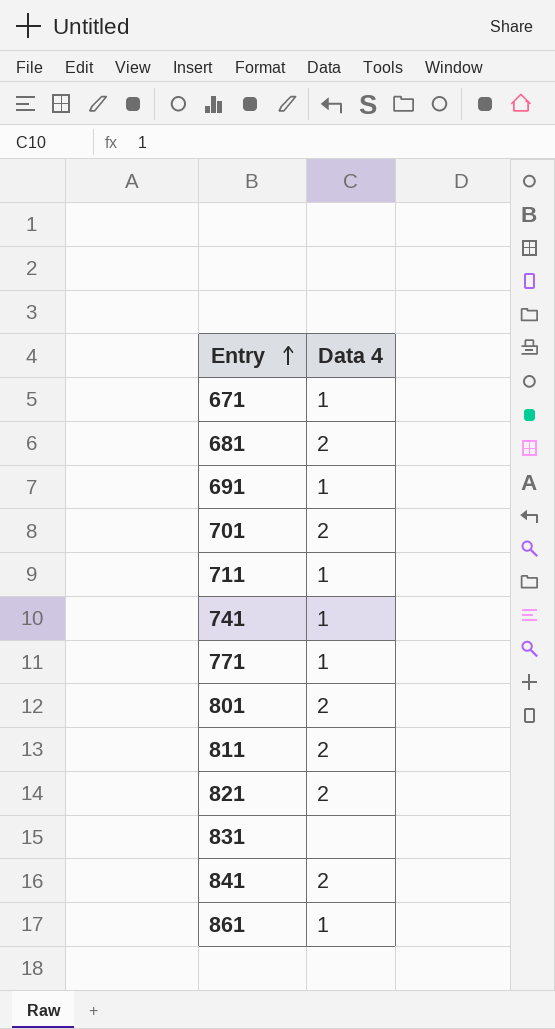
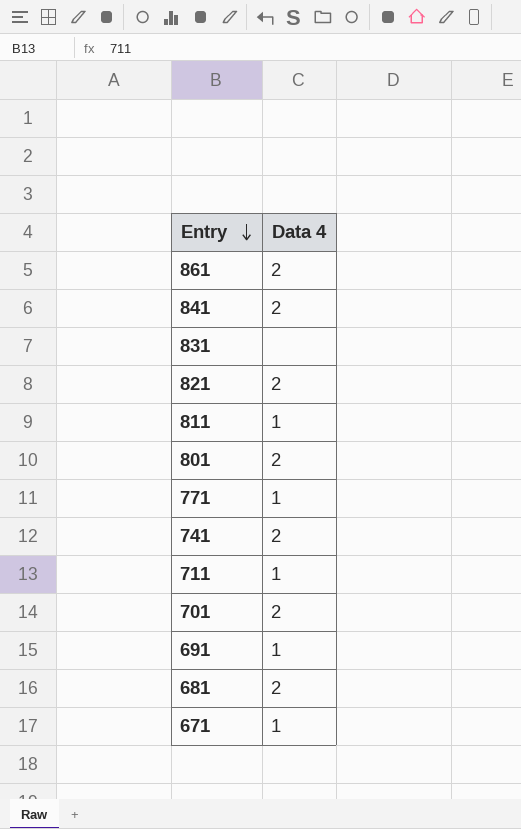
row order: Entry ascending -> Entry descending
861 | Data 4: 1 -> 2
811 | Data 4: 2 -> 1
741 | Data 4: 1 -> 2

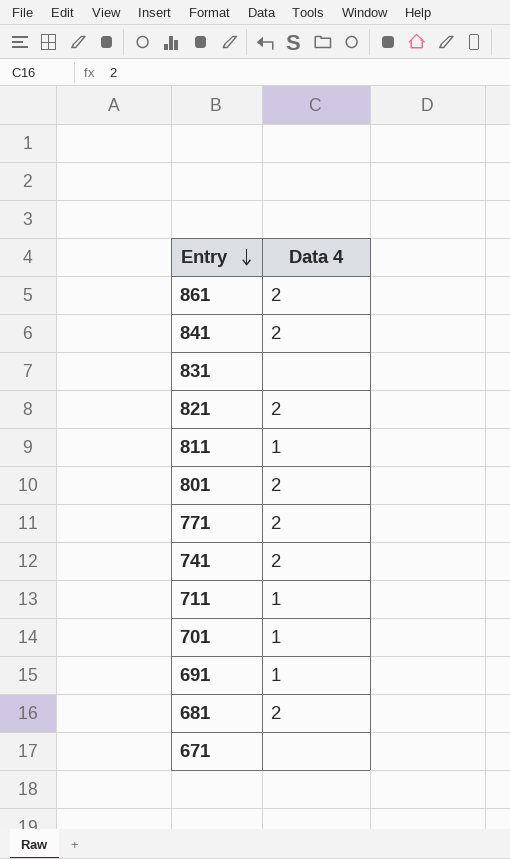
771 | Data 4: 1 -> 2
701 | Data 4: 2 -> 1
671 | Data 4: 1 -> none

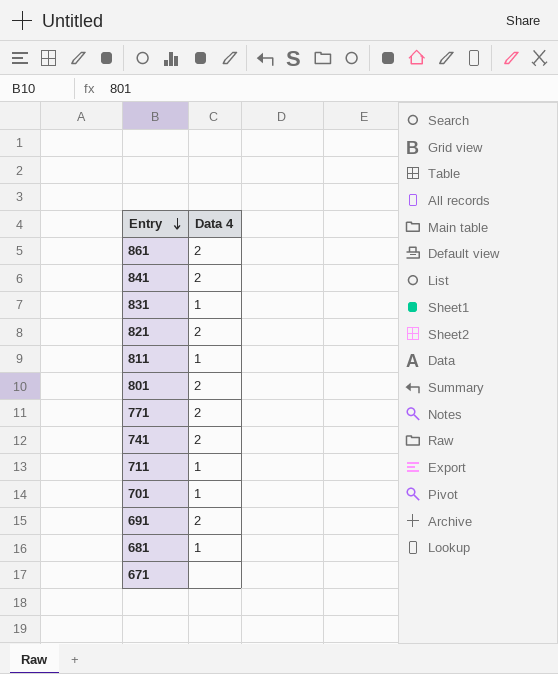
831 | Data 4: none -> 1
691 | Data 4: 1 -> 2
681 | Data 4: 2 -> 1

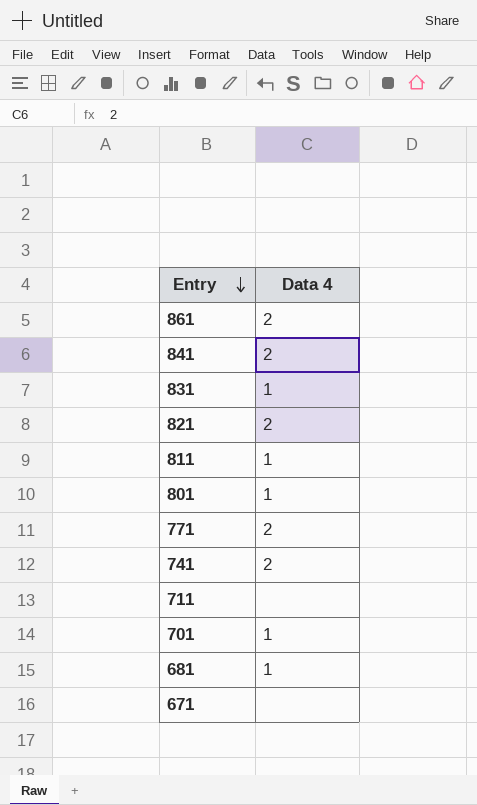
row 691: 2 -> none
801 | Data 4: 2 -> 1
711 | Data 4: 1 -> none

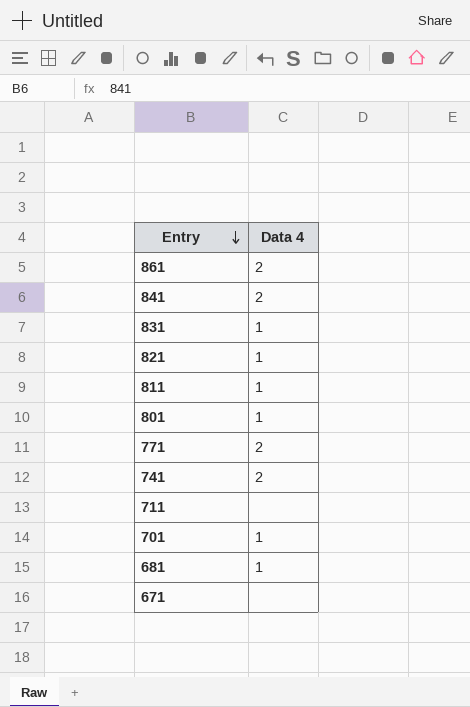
821 | Data 4: 2 -> 1

